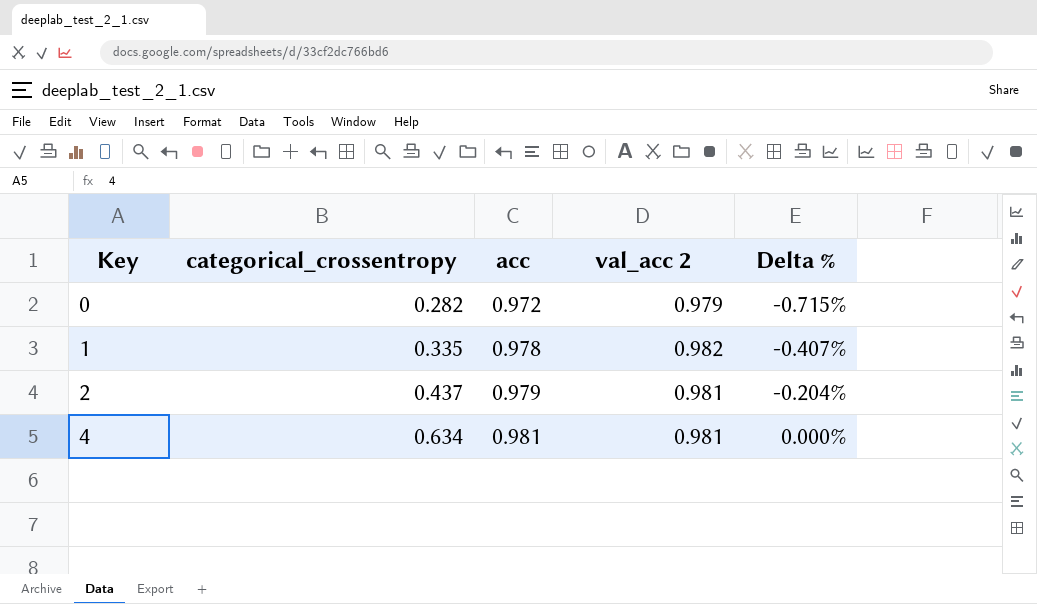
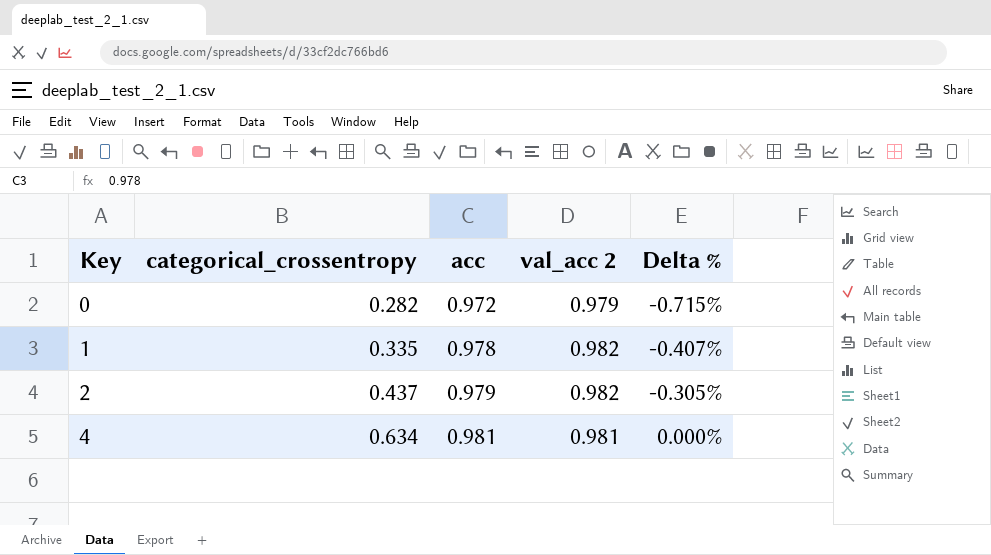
2 | val_acc 2: 0.981 -> 0.982
2 | Delta %: -0.204% -> -0.305%

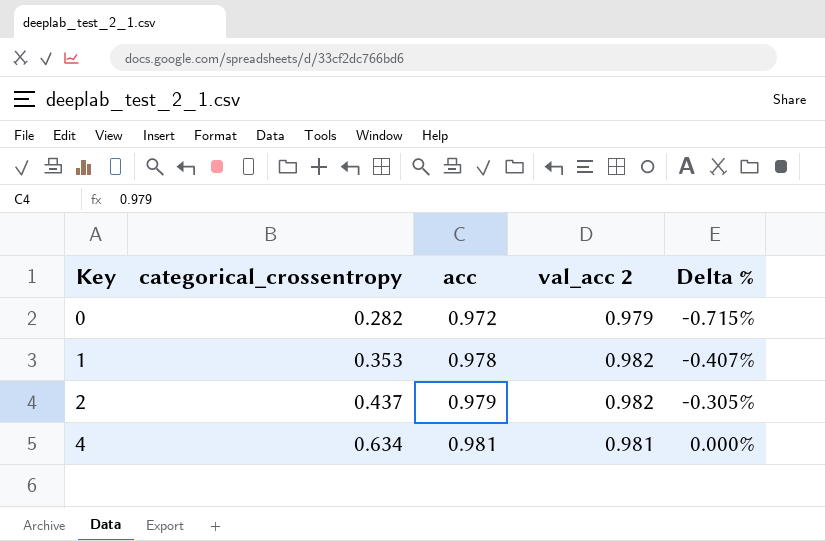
1 | categorical_crossentropy: 0.335 -> 0.353

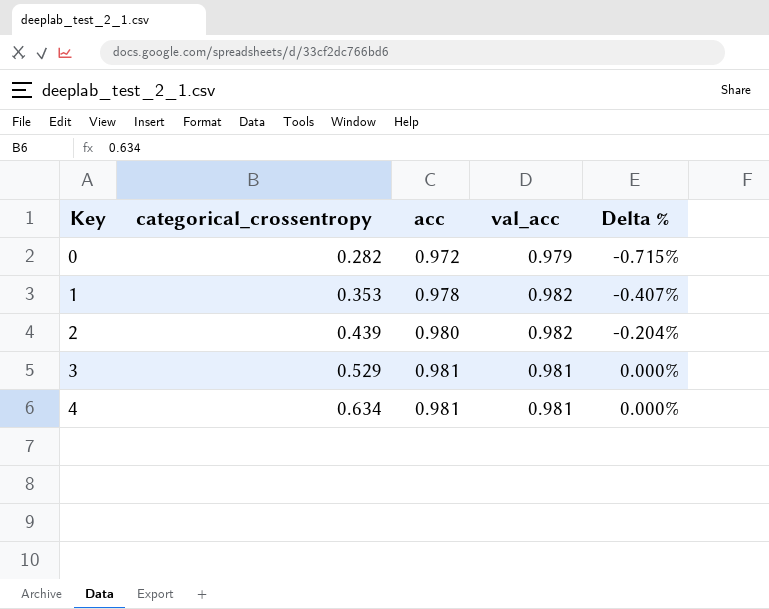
column name: val_acc 2 -> val_acc
2 | categorical_crossentropy: 0.437 -> 0.439
2 | acc: 0.979 -> 0.980
2 | Delta %: -0.305% -> -0.204%
row 3: none -> 0.529 | 0.981 | 0.981 | 0.000%

